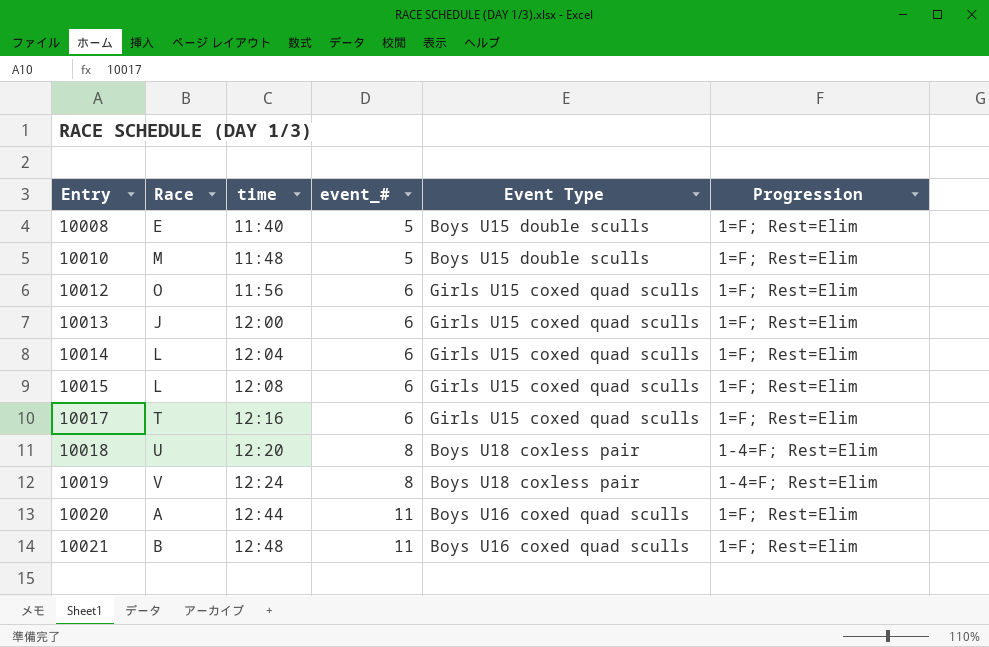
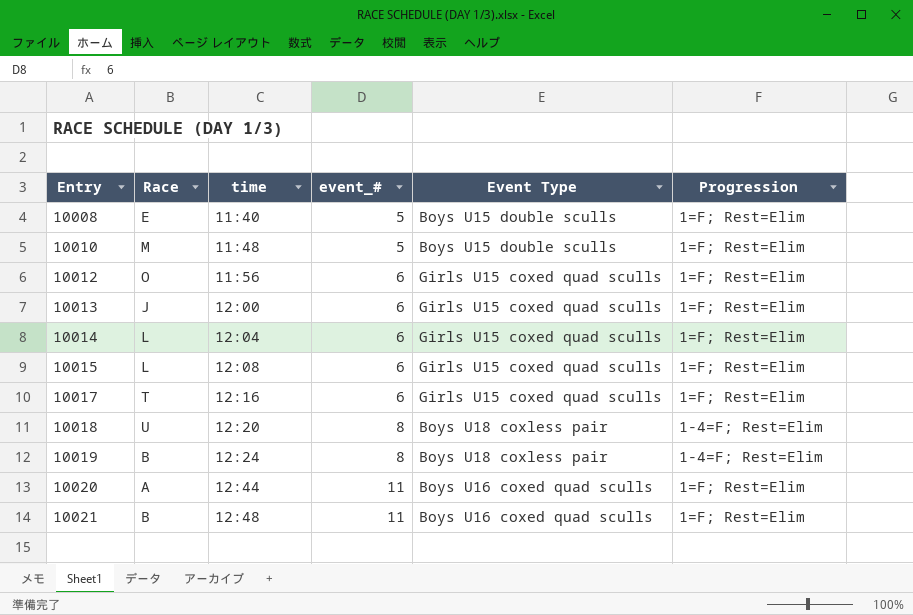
10019 | Race: V -> B

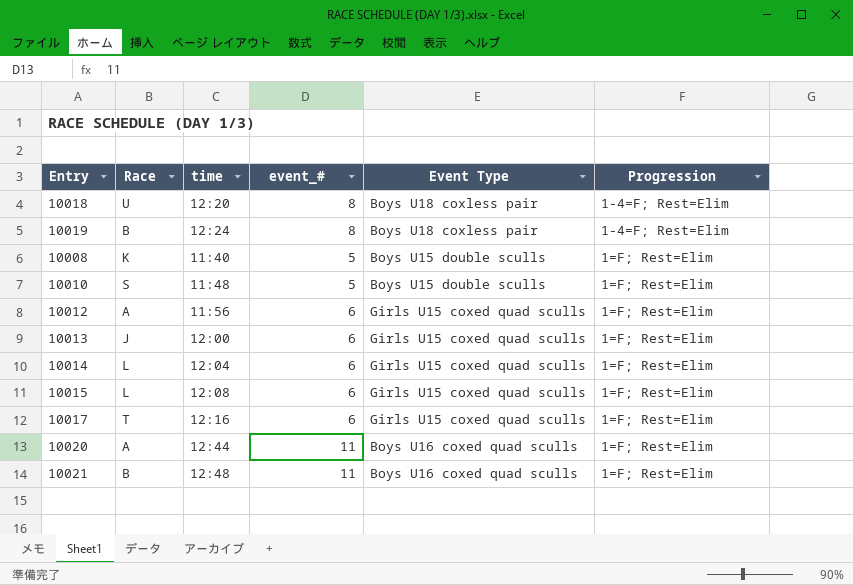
row order: Entry ascending -> Progression ascending
10008 | Race: E -> K
10010 | Race: M -> S
10012 | Race: O -> A

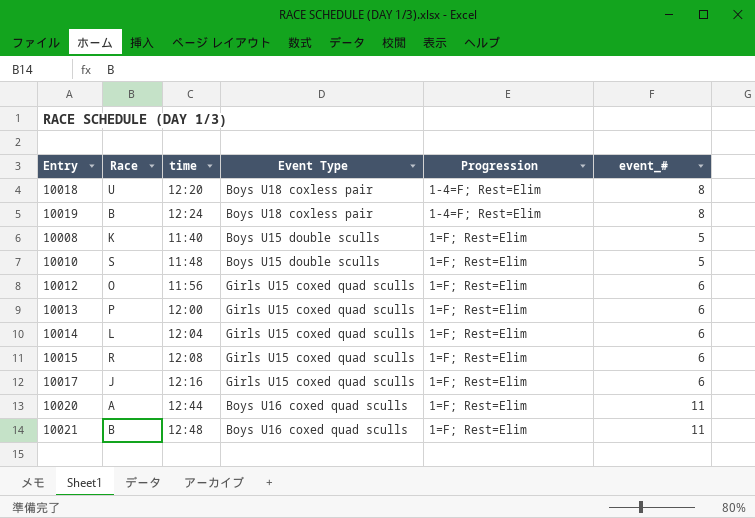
column event_# | position: 4 -> 6
10012 | Race: A -> O
10013 | Race: J -> P
10015 | Race: L -> R
10017 | Race: T -> J

